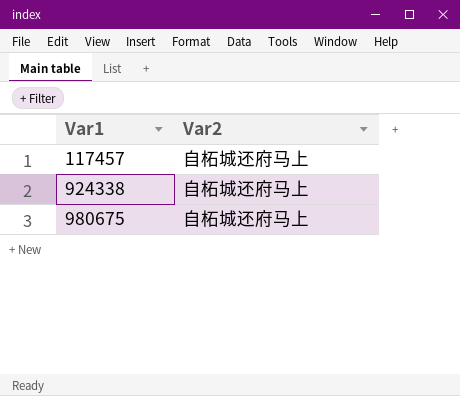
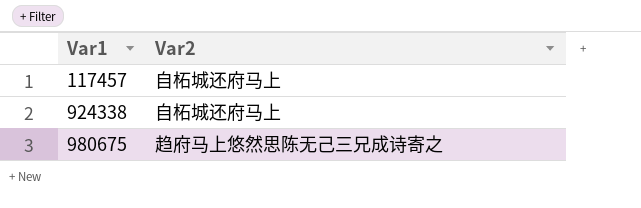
980675 | Var2: 自柘城还府马上 -> 趋府马上悠然思陈无己三兄成诗寄之

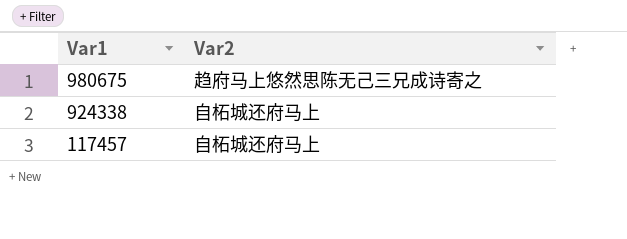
row order: Var1 ascending -> Var1 descending

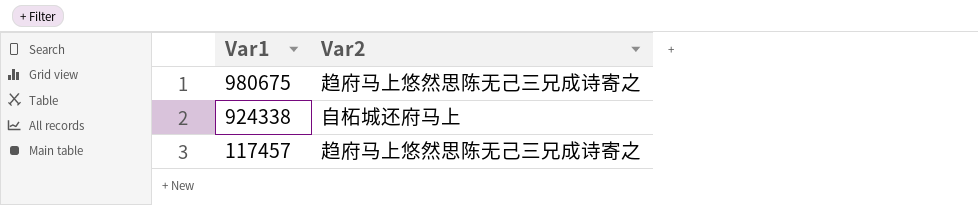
117457 | Var2: 自柘城还府马上 -> 趋府马上悠然思陈无己三兄成诗寄之

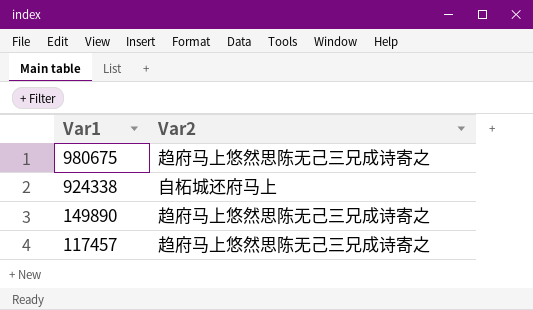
row 149890: none -> 趋府马上悠然思陈无己三兄成诗寄之

